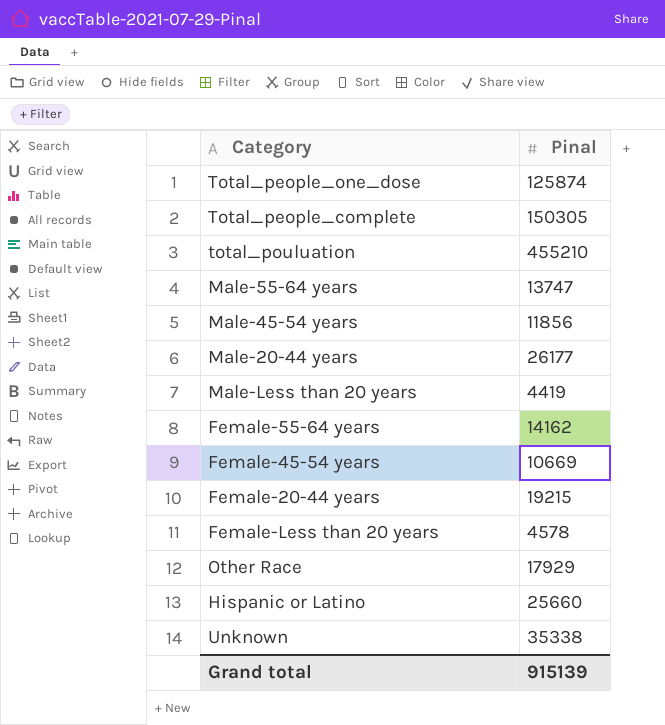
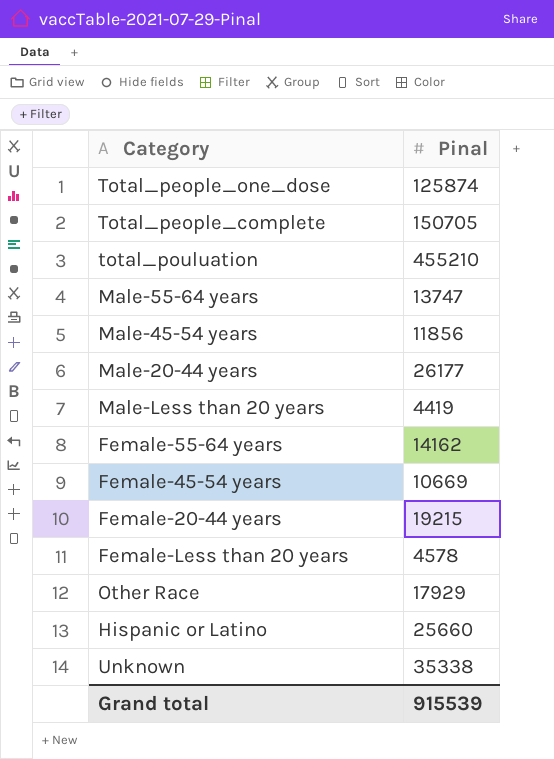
Total_people_complete | Pinal: 150305 -> 150705
Grand total | Pinal: 915139 -> 915539

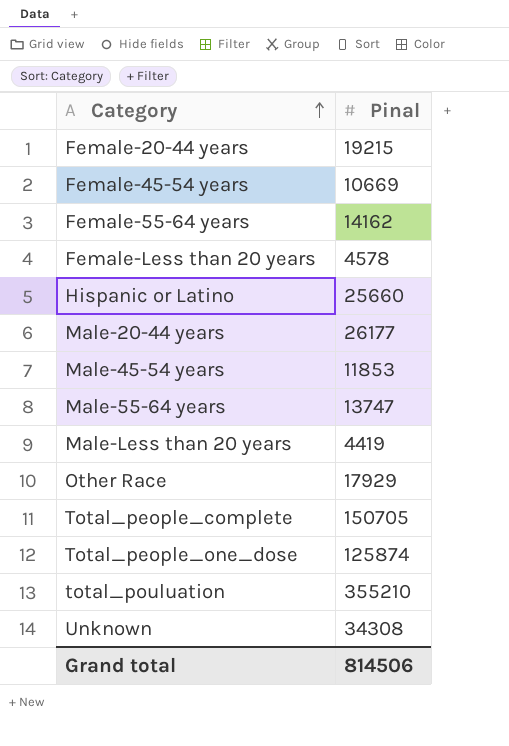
row order: none -> Category ascending
Male-45-54 years | Pinal: 11856 -> 11853
total_pouluation | Pinal: 455210 -> 355210
Unknown | Pinal: 35338 -> 34308
Grand total | Pinal: 915539 -> 814506

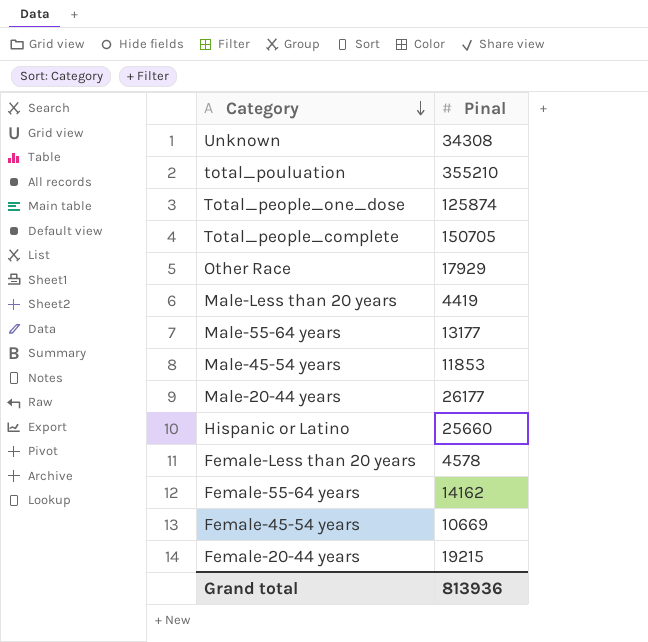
row order: Category ascending -> Category descending
Male-55-64 years | Pinal: 13747 -> 13177
Grand total | Pinal: 814506 -> 813936

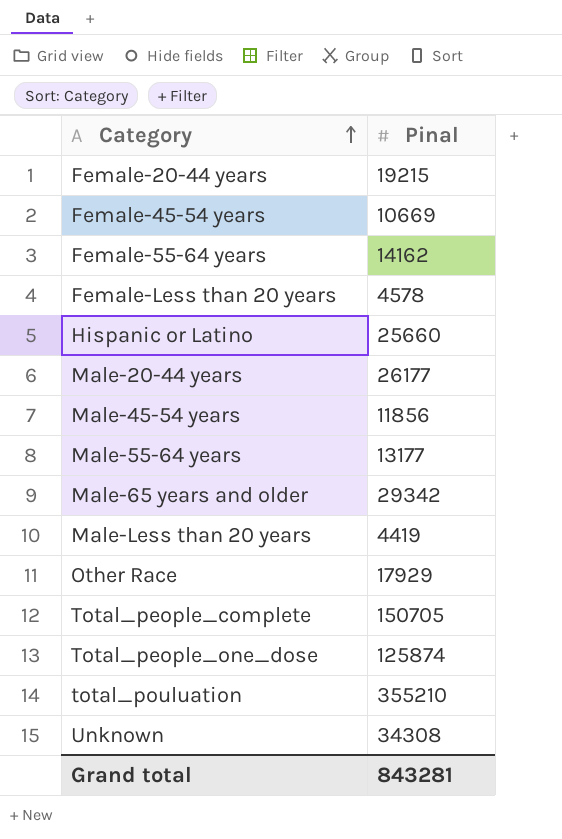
row order: Category descending -> Category ascending
Male-45-54 years | Pinal: 11853 -> 11856
row Male-65 years and older: none -> 29342
Grand total | Pinal: 813936 -> 843281

